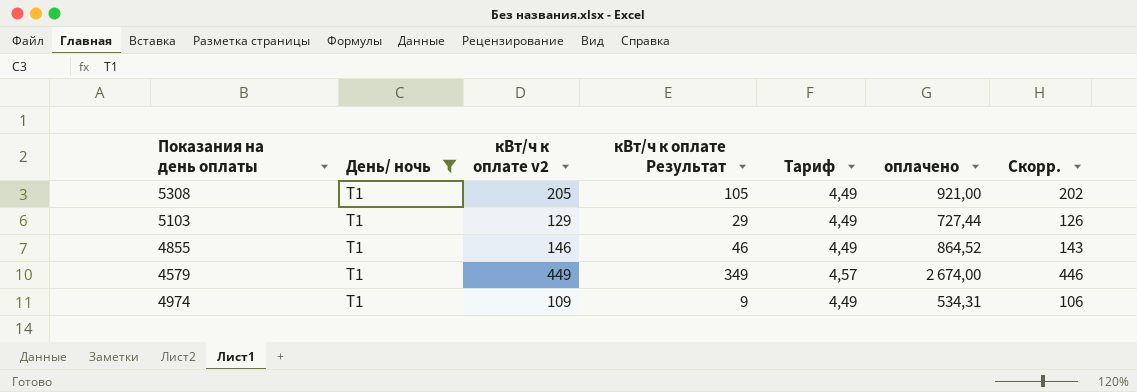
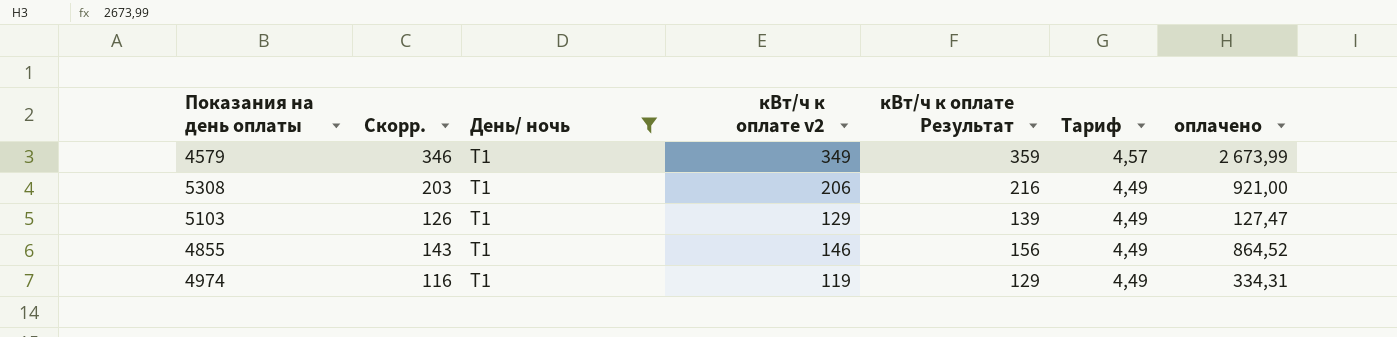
row order: none -> Тариф descending
column Скорр. | position: 7 -> 2
column кВт/ч к оплате Результат | formula: [кВт/ч к оплате v2] - 100 -> [кВт/ч к оплате v2] + 10
4579 | Скорр.: 446 -> 346
4579 | кВт/ч к оплате v2: 449 -> 349
4579 | оплачено: 2 674,00 -> 2 673,99
5308 | Скорр.: 202 -> 203
5308 | кВт/ч к оплате v2: 205 -> 206
5103 | оплачено: 727,44 -> 127,47
4974 | Скорр.: 106 -> 116
4974 | кВт/ч к оплате v2: 109 -> 119
4974 | оплачено: 534,31 -> 334,31

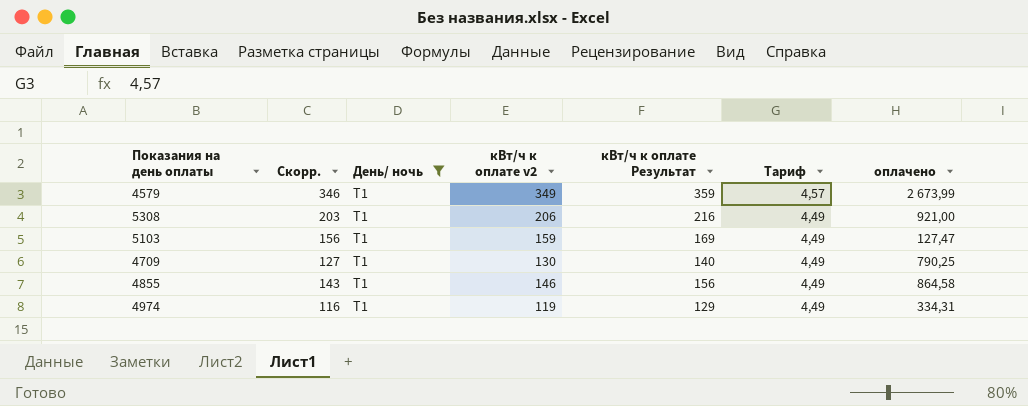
5103 | Скорр.: 126 -> 156
5103 | кВт/ч к оплате v2: 129 -> 159
5103 | кВт/ч к оплате Результат: 139 -> 169
row 4709: none -> 127 | Т1 | 130 | 140 | 4,49 | 790,25
4855 | оплачено: 864,52 -> 864,58

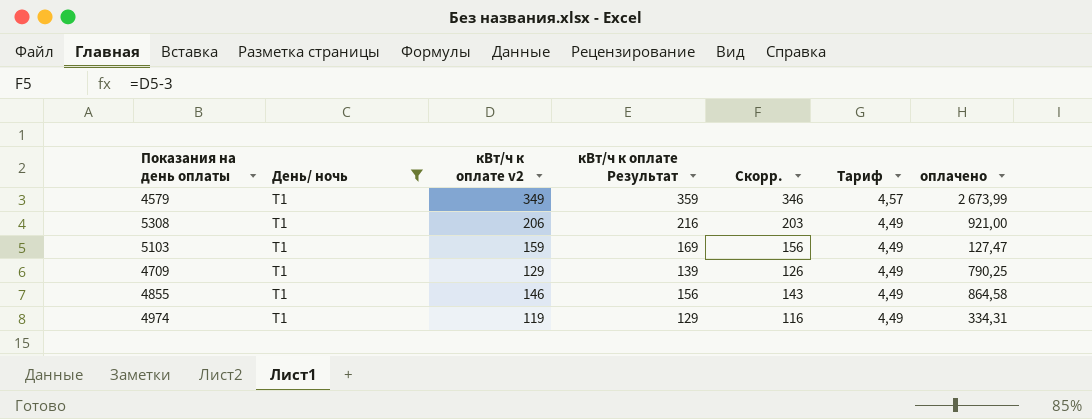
column Скорр. | position: 2 -> 5
4709 | кВт/ч к оплате v2: 130 -> 129
4709 | кВт/ч к оплате Результат: 140 -> 139
4709 | Скорр.: 127 -> 126

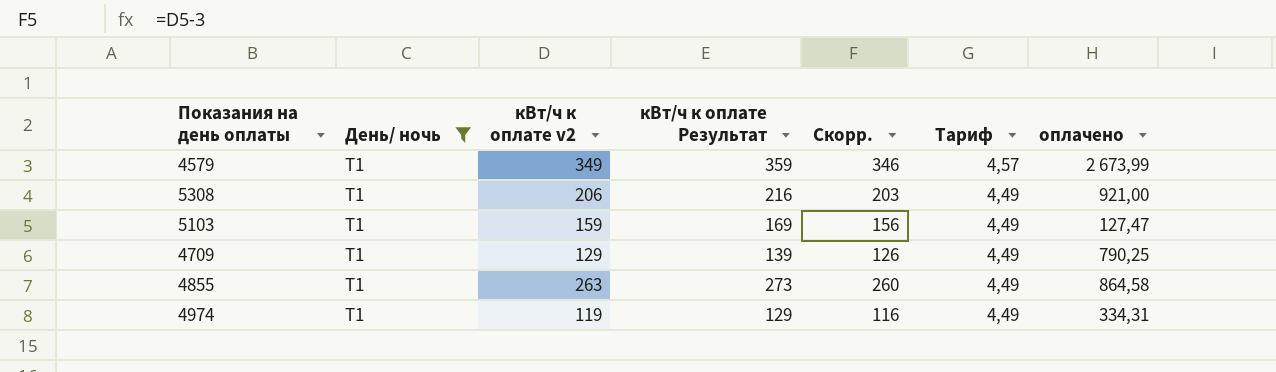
4855 | кВт/ч к оплате v2: 146 -> 263
4855 | кВт/ч к оплате Результат: 156 -> 273
4855 | Скорр.: 143 -> 260

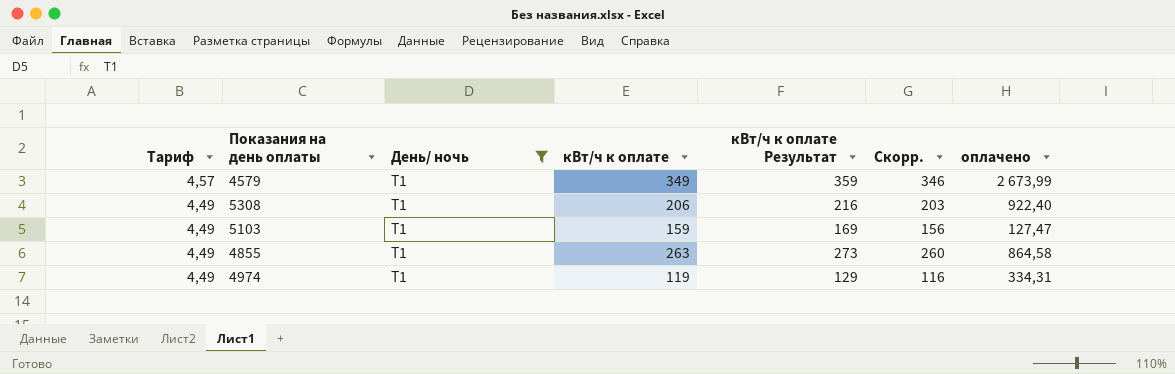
column Тариф | position: 6 -> 1
column name: кВт/ч к оплате v2 -> кВт/ч к оплате
row 4709: Т1 | 129 | 139 | 126 | 4,49 | 790,25 -> none
5308 | оплачено: 921,00 -> 922,40

